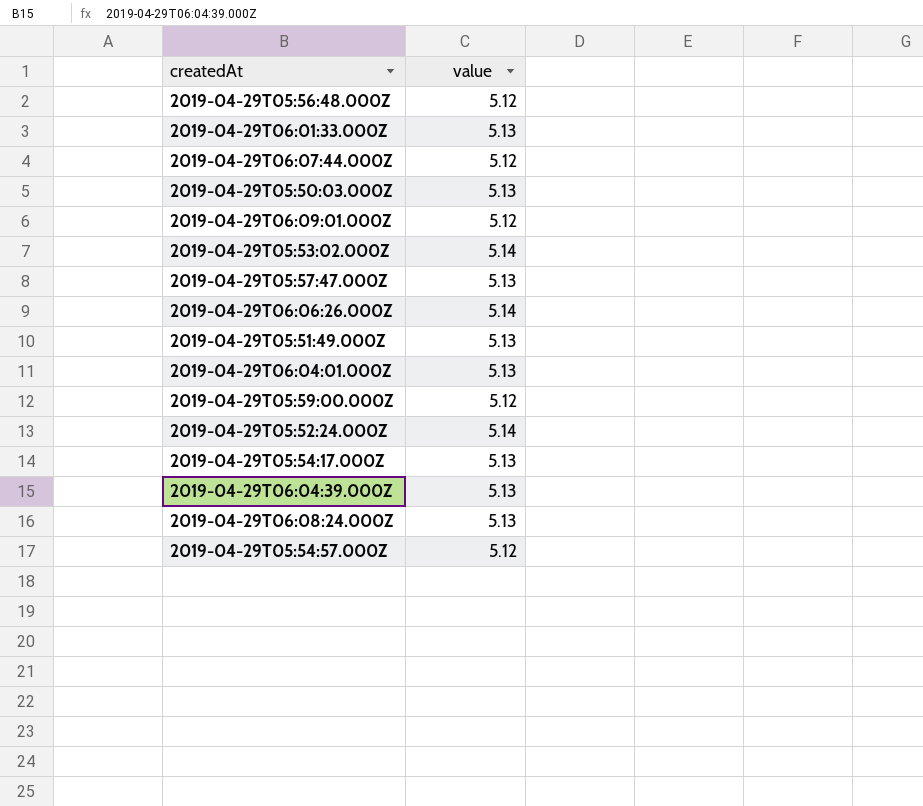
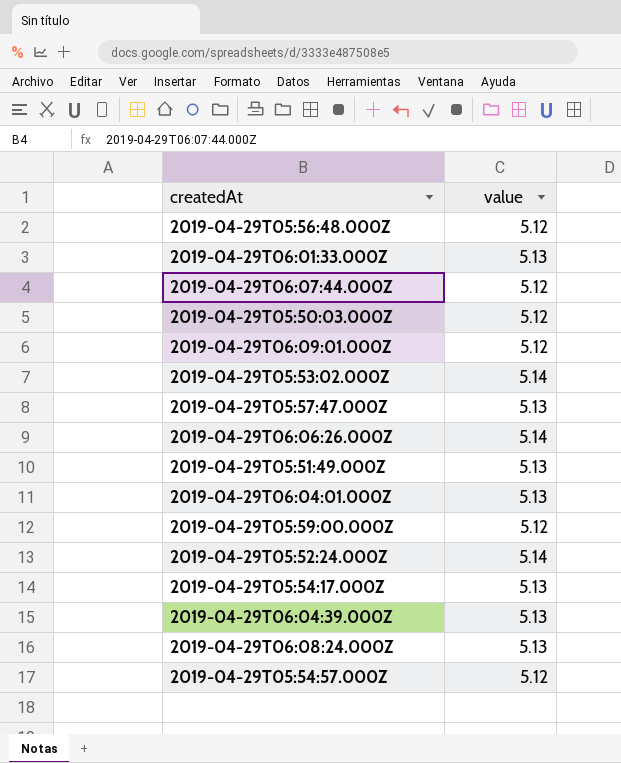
2019-04-29T05:50:03.000Z | value: 5.13 -> 5.12

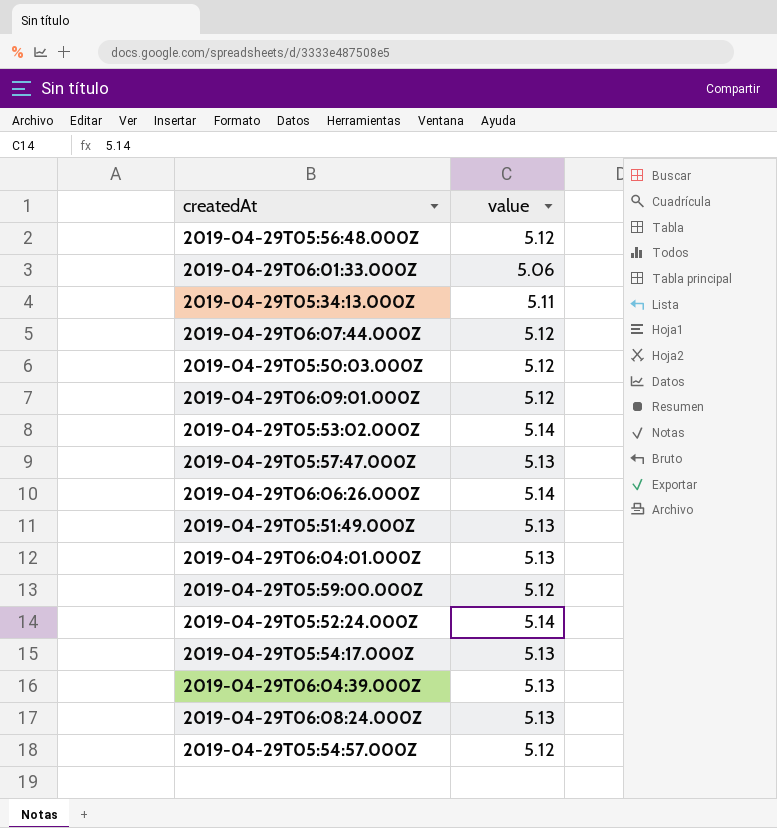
2019-04-29T06:01:33.000Z | value: 5.13 -> 5.06
row 2019-04-29T05:34:13.000Z: none -> 5.11

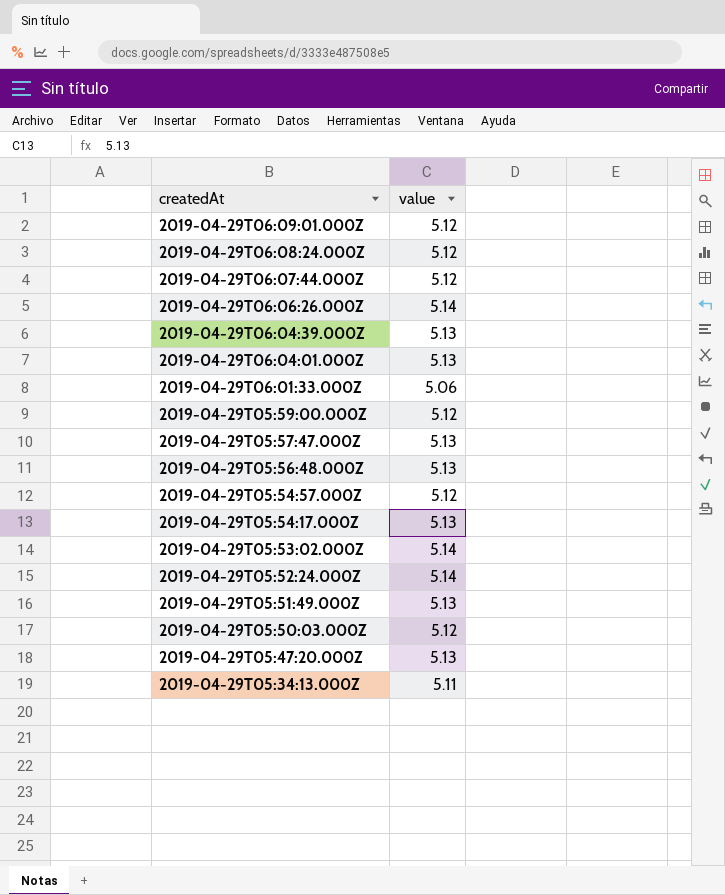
row order: none -> createdAt descending
2019-04-29T06:08:24.000Z | value: 5.13 -> 5.12
2019-04-29T05:56:48.000Z | value: 5.12 -> 5.13
row 2019-04-29T05:47:20.000Z: none -> 5.13

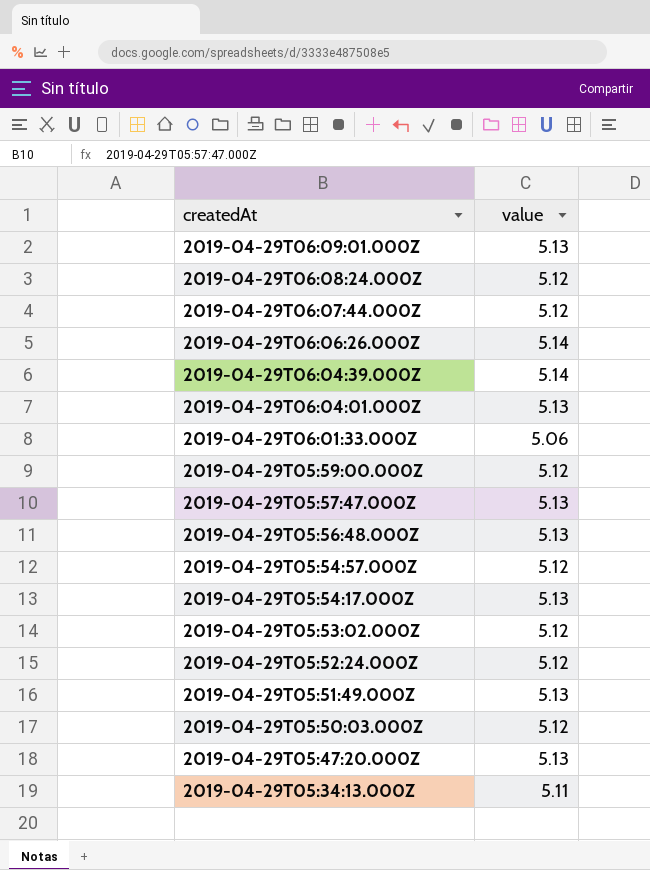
2019-04-29T06:09:01.000Z | value: 5.12 -> 5.13
2019-04-29T06:04:39.000Z | value: 5.13 -> 5.14
2019-04-29T05:53:02.000Z | value: 5.14 -> 5.12
2019-04-29T05:52:24.000Z | value: 5.14 -> 5.12

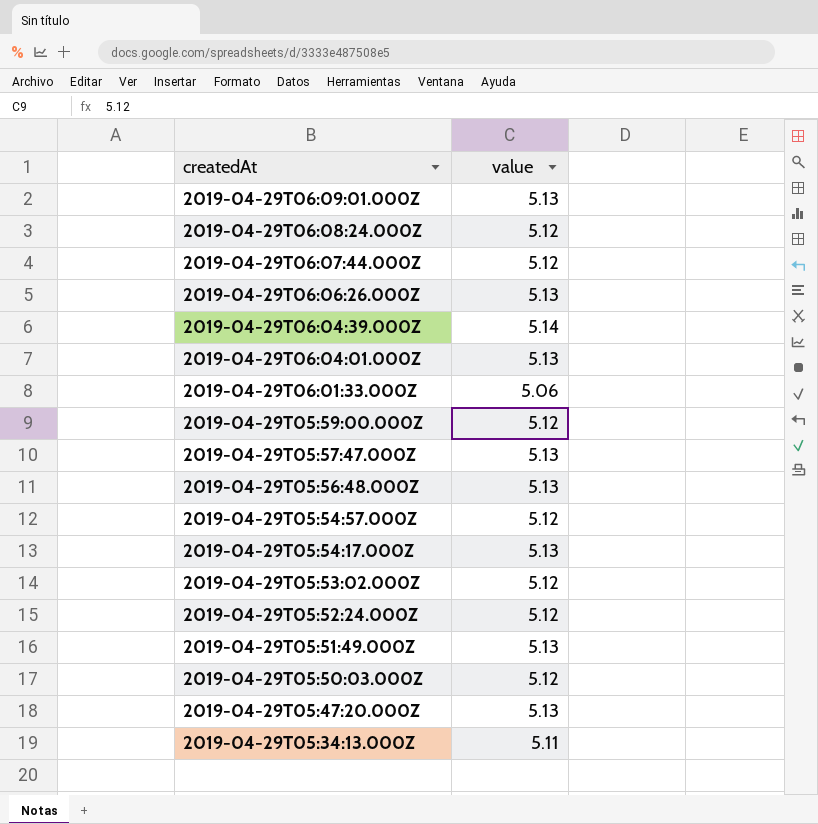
2019-04-29T06:06:26.000Z | value: 5.14 -> 5.13

